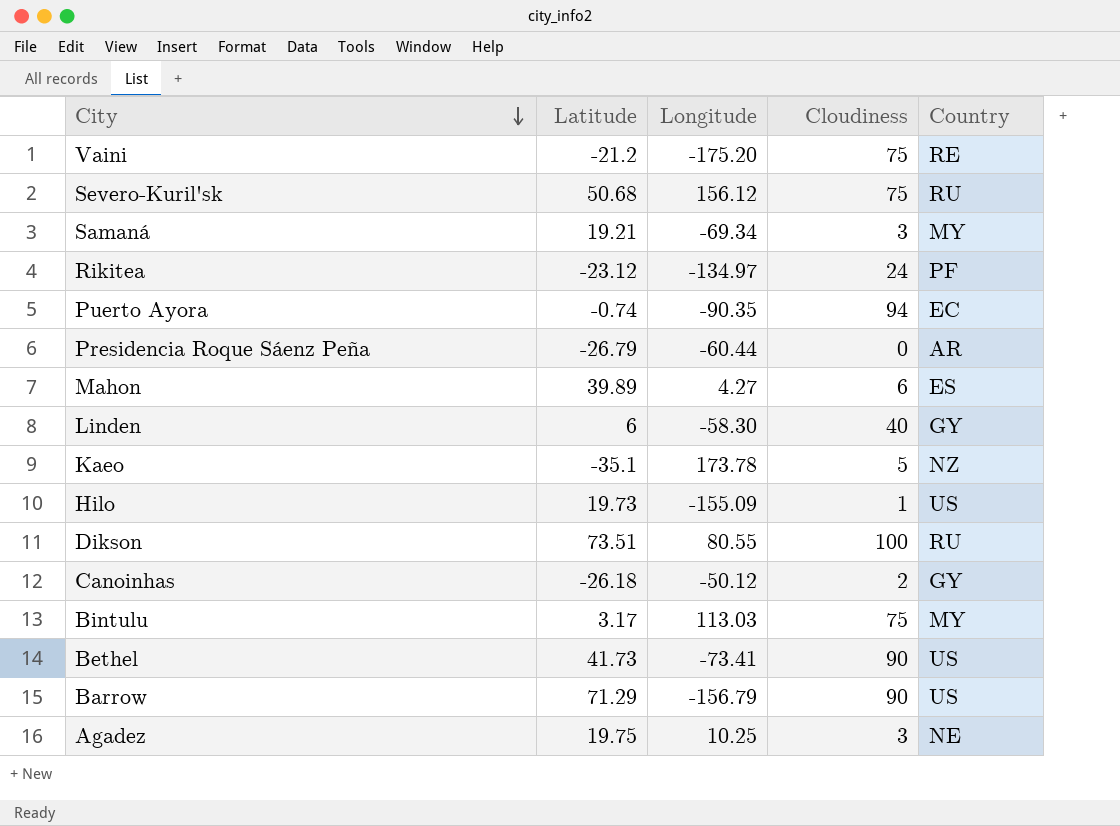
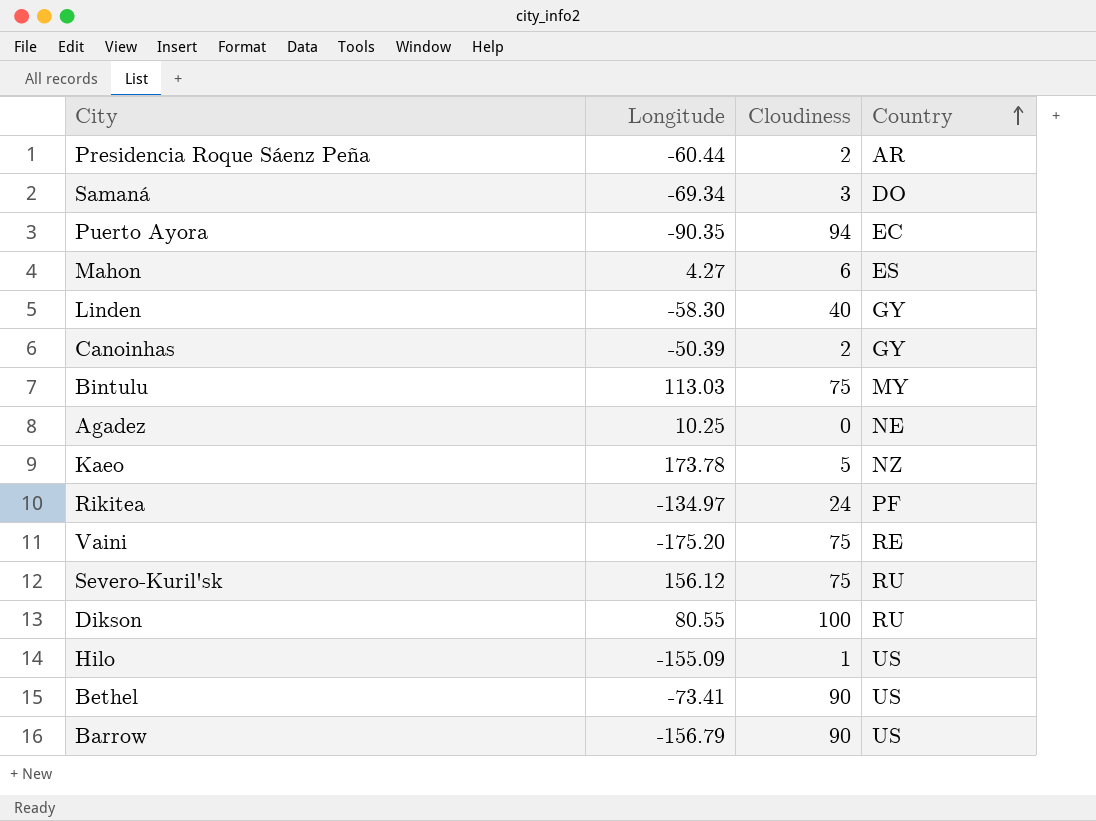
row order: City descending -> Country ascending
column Latitude | position: 2 -> none
Presidencia Roque Sáenz Peña | Cloudiness: 0 -> 2
Samaná | Country: MY -> DO
Canoinhas | Longitude: -50.12 -> -50.39
Agadez | Cloudiness: 3 -> 0

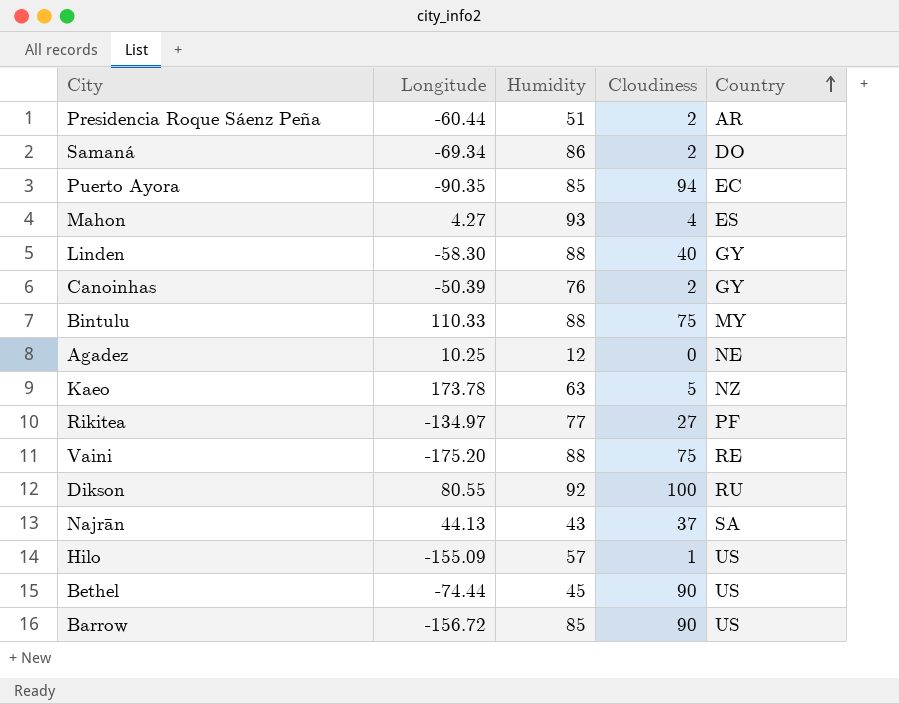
column Humidity | position: none -> 3
row Severo-Kuril'sk: 156.12 | 75 | RU -> none
Samaná | Cloudiness: 3 -> 2
Mahon | Cloudiness: 6 -> 4
Bintulu | Longitude: 113.03 -> 110.33
Rikitea | Cloudiness: 24 -> 27
row Najrān: none -> 44.13 | 43 | 37 | SA
Bethel | Longitude: -73.41 -> -74.44
Barrow | Longitude: -156.79 -> -156.72

